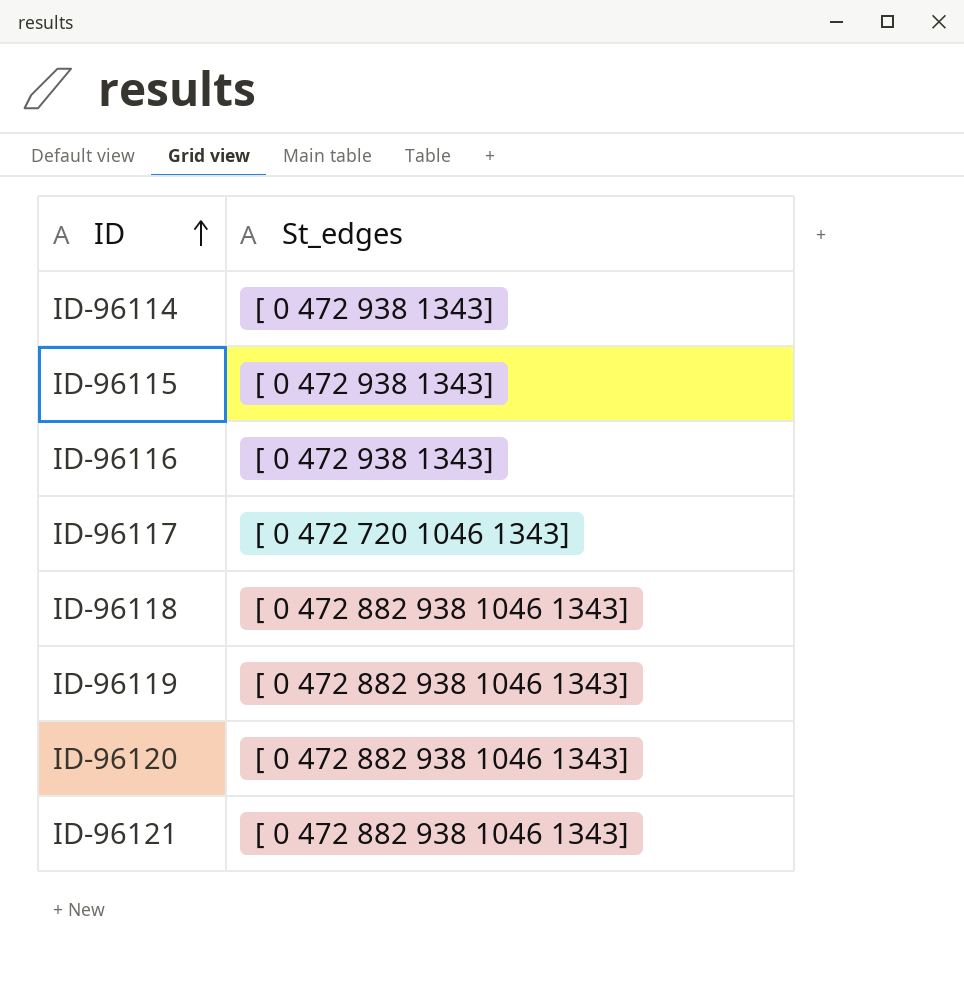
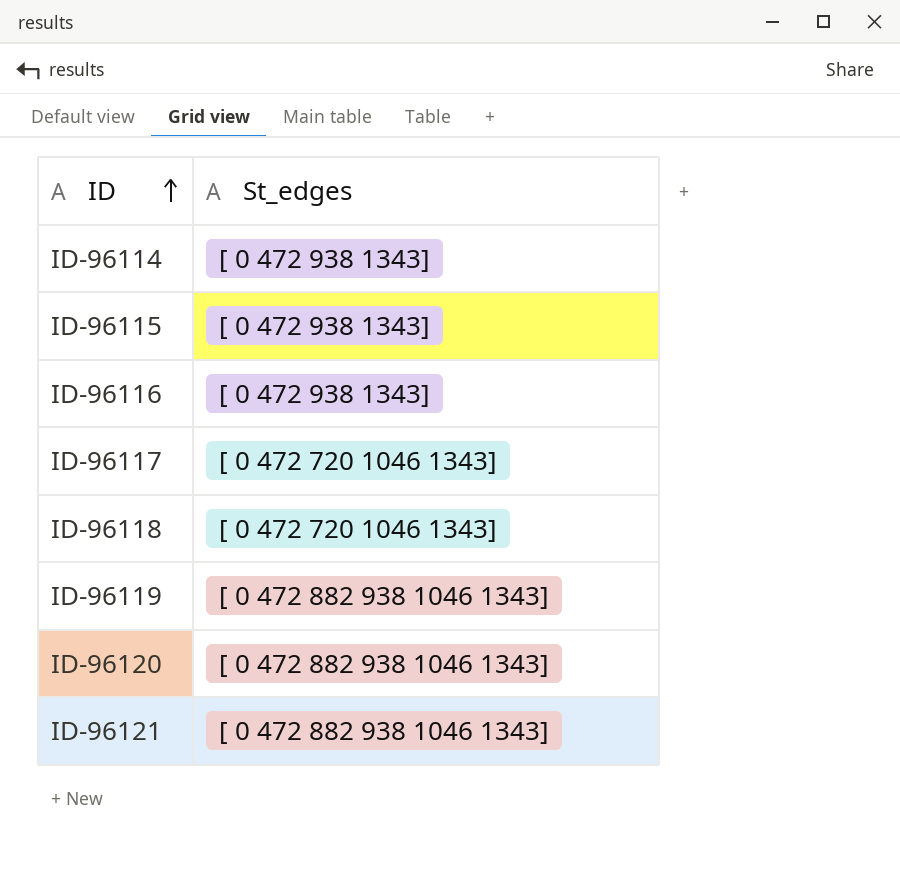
ID-96118 | St_edges: [ 0 472 882 938 1046 1343] -> [ 0 472 720 1046 1343]

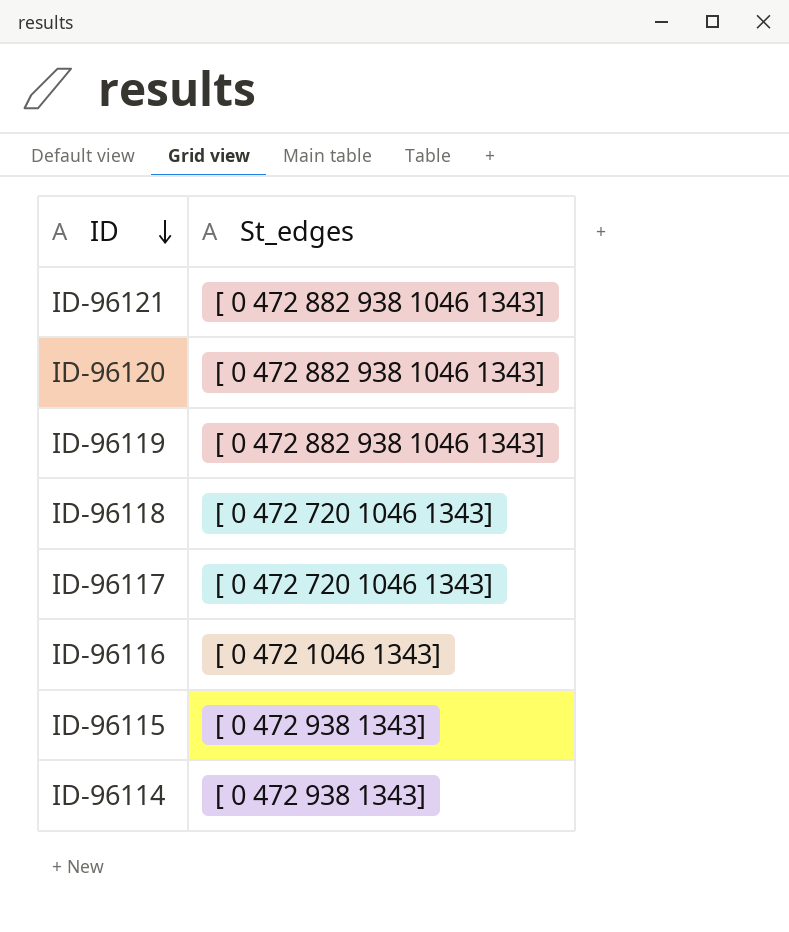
row order: ID ascending -> ID descending
ID-96116 | St_edges: [ 0 472 938 1343] -> [ 0 472 1046 1343]

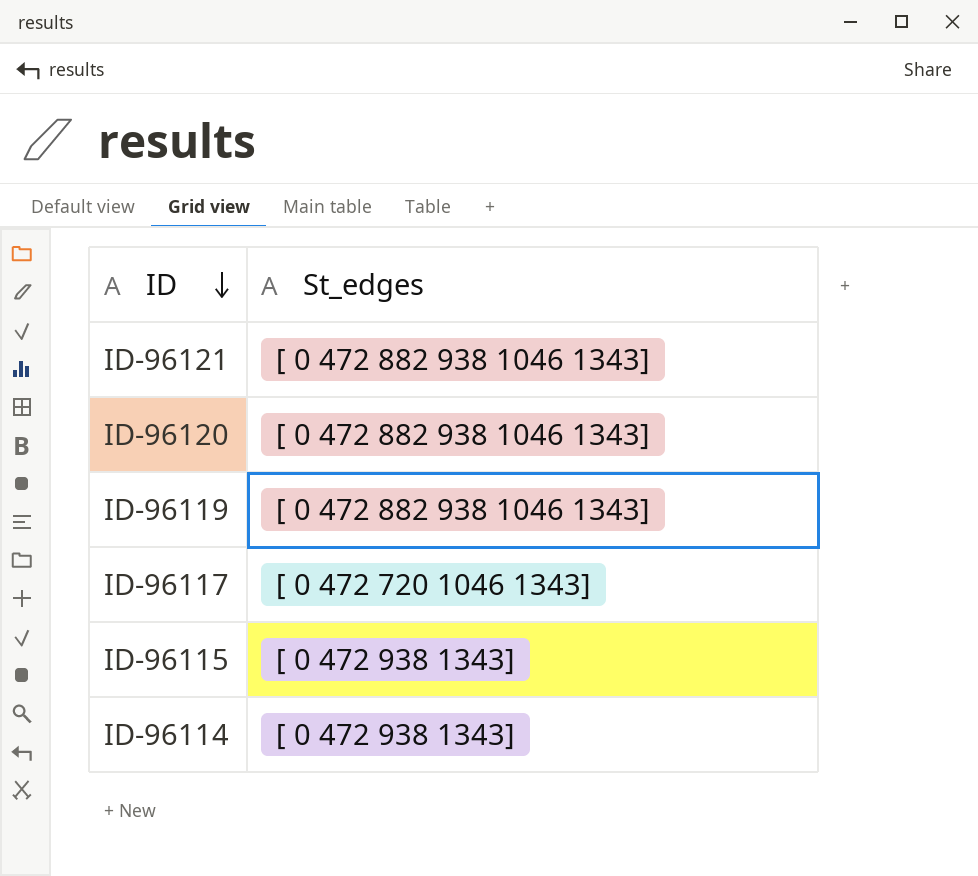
row ID-96118: [ 0 472 720 1046 1343] -> none
row ID-96116: [ 0 472 1046 1343] -> none

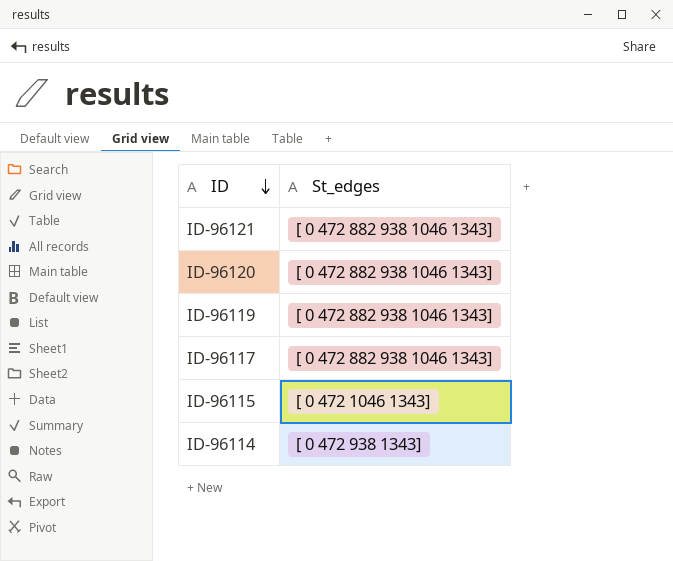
ID-96117 | St_edges: [ 0 472 720 1046 1343] -> [ 0 472 882 938 1046 1343]
ID-96115 | St_edges: [ 0 472 938 1343] -> [ 0 472 1046 1343]

